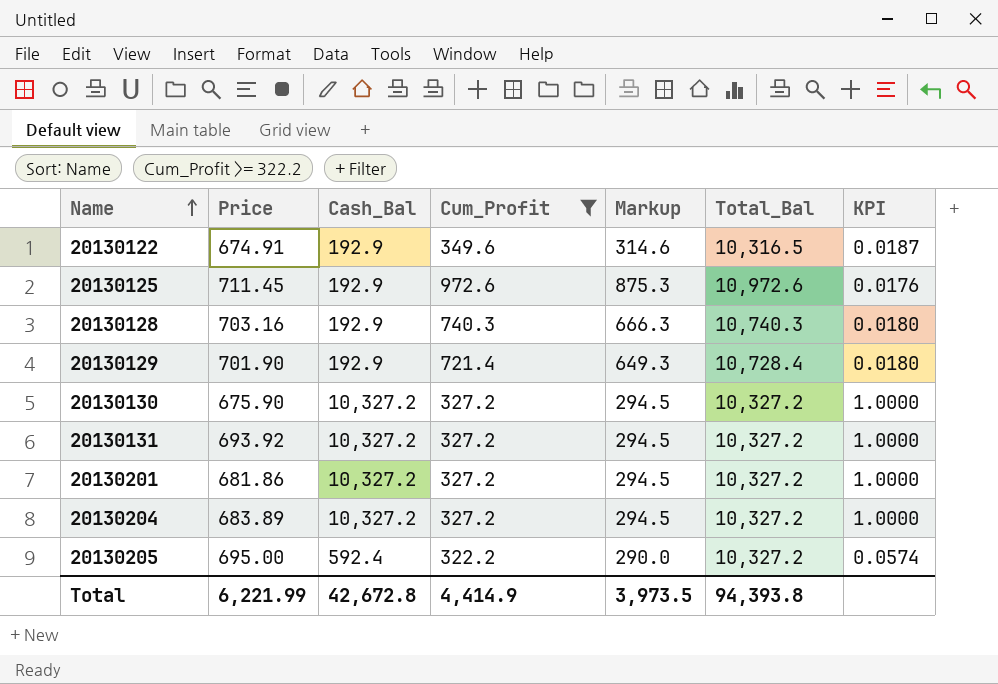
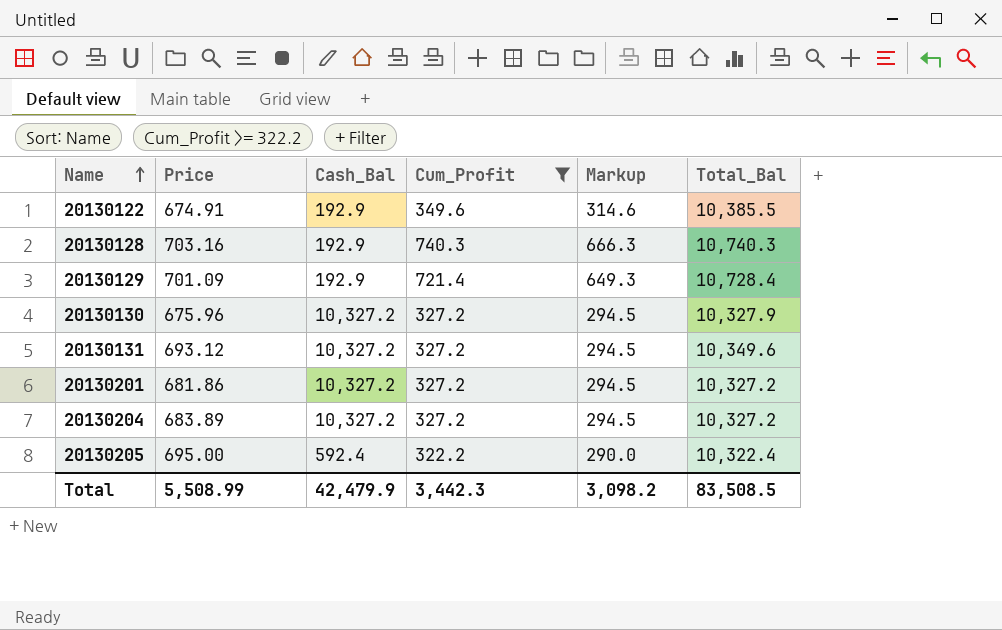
column KPI | formula: [Cash_Bal] / [Total_Bal] -> none
row 20130125: 711.45 | 192.9 | 972.6 | 875.3 | 10,972.6 | 0.0176 -> none
20130122 | Total_Bal: 10,316.5 -> 10,385.5
20130129 | Price: 701.90 -> 701.09
20130130 | Price: 675.90 -> 675.96
20130130 | Total_Bal: 10,327.2 -> 10,327.9
20130131 | Price: 693.92 -> 693.12
20130131 | Total_Bal: 10,327.2 -> 10,349.6
20130205 | Total_Bal: 10,327.2 -> 10,322.4
Total | Price: 6,221.99 -> 5,508.99
Total | Cash_Bal: 42,672.8 -> 42,479.9
Total | Cum_Profit: 4,414.9 -> 3,442.3
Total | Markup: 3,973.5 -> 3,098.2
Total | Total_Bal: 94,393.8 -> 83,508.5

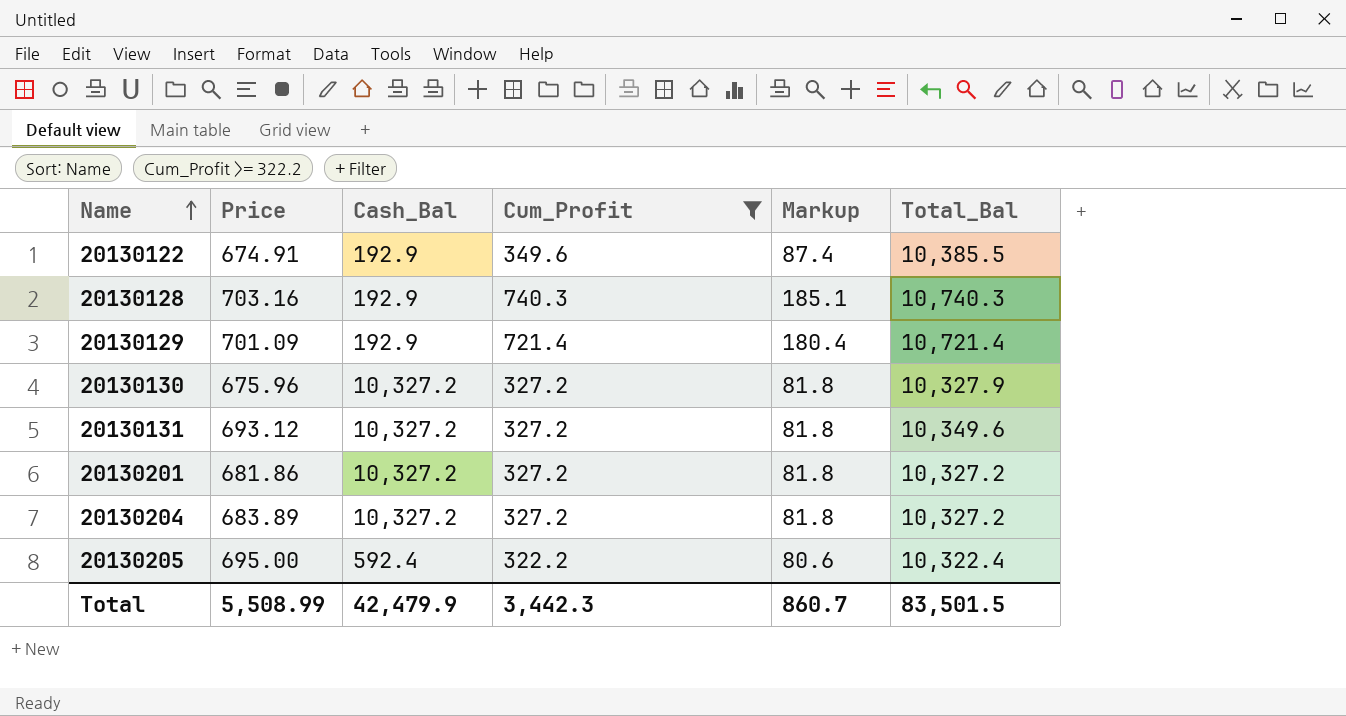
column Markup | formula: [Cum_Profit] * 0.9 -> [Cum_Profit] * 0.25
20130129 | Total_Bal: 10,728.4 -> 10,721.4
Total | Markup: 3,098.2 -> 860.7
Total | Total_Bal: 83,508.5 -> 83,501.5

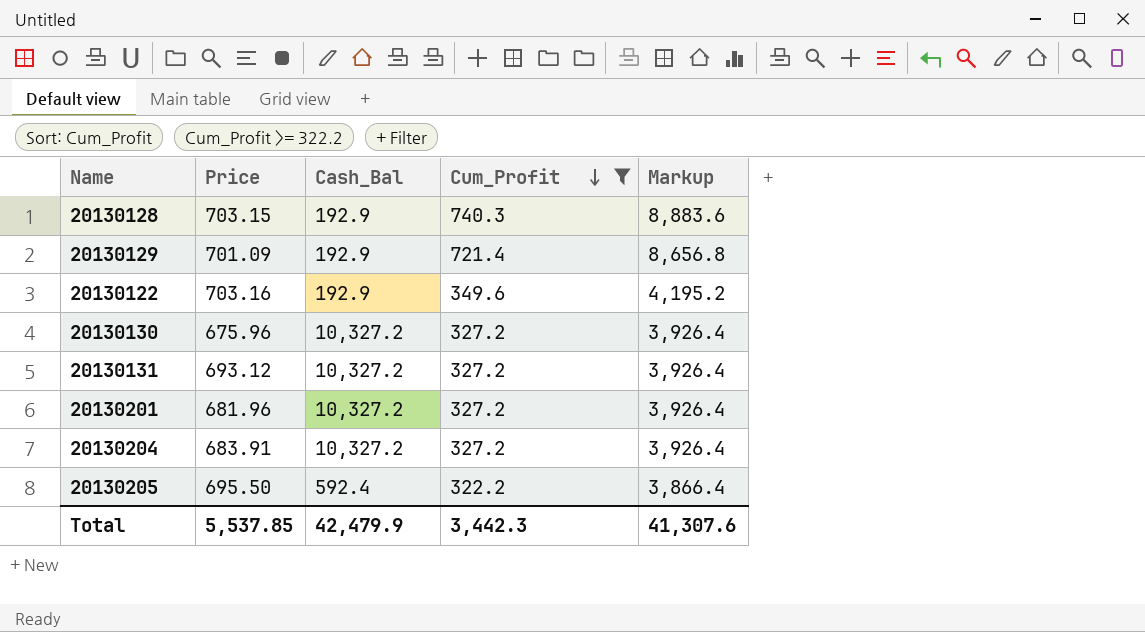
row order: Name ascending -> Cum_Profit descending
column Total_Bal | position: 6 -> none
column Markup | formula: [Cum_Profit] * 0.25 -> [Cum_Profit] * 12
20130128 | Price: 703.16 -> 703.15
20130122 | Price: 674.91 -> 703.16
20130201 | Price: 681.86 -> 681.96
20130204 | Price: 683.89 -> 683.91
20130205 | Price: 695.00 -> 695.50
Total | Price: 5,508.99 -> 5,537.85
Total | Markup: 860.7 -> 41,307.6

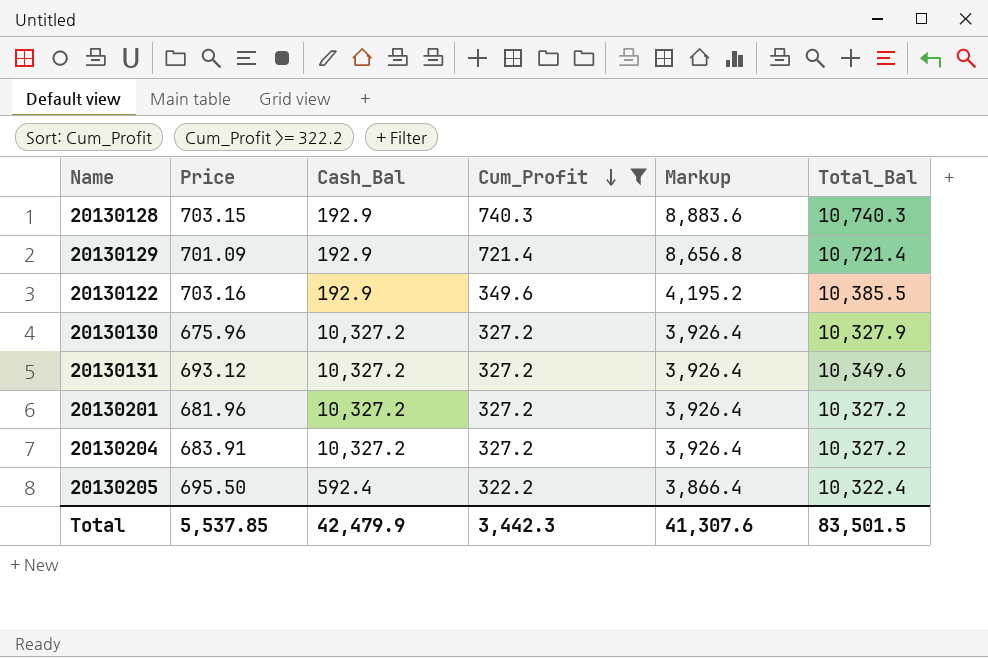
column Total_Bal | position: none -> 6

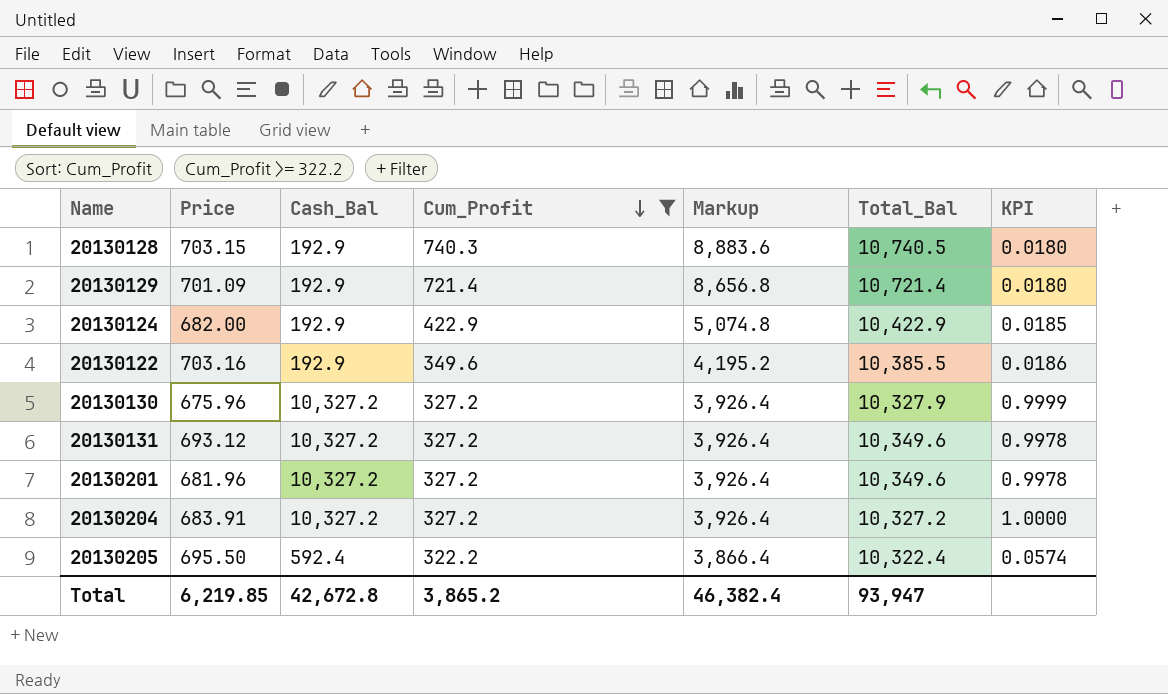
column KPI | formula: none -> [Cash_Bal] / [Total_Bal]
20130128 | Total_Bal: 10,740.3 -> 10,740.5
row 20130124: none -> 682.00 | 192.9 | 422.9 | 5,074.8 | 10,422.9 | 0.0185
20130201 | Total_Bal: 10,327.2 -> 10,349.6
Total | Price: 5,537.85 -> 6,219.85
Total | Cash_Bal: 42,479.9 -> 42,672.8
Total | Cum_Profit: 3,442.3 -> 3,865.2
Total | Markup: 41,307.6 -> 46,382.4
Total | Total_Bal: 83,501.5 -> 93,947

